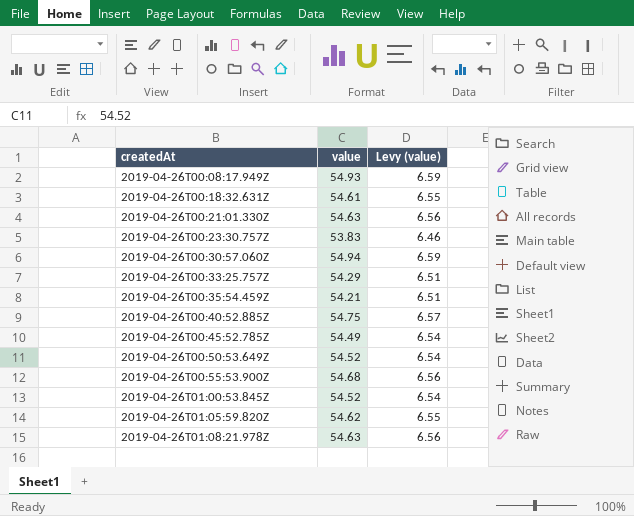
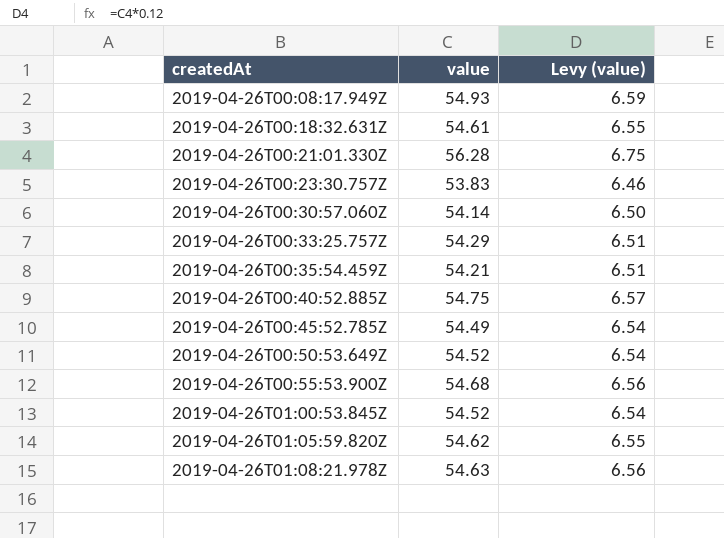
2019-04-26T00:21:01.330Z | value: 54.63 -> 56.28
2019-04-26T00:21:01.330Z | Levy (value): 6.56 -> 6.75
2019-04-26T00:30:57.060Z | value: 54.94 -> 54.14
2019-04-26T00:30:57.060Z | Levy (value): 6.59 -> 6.50

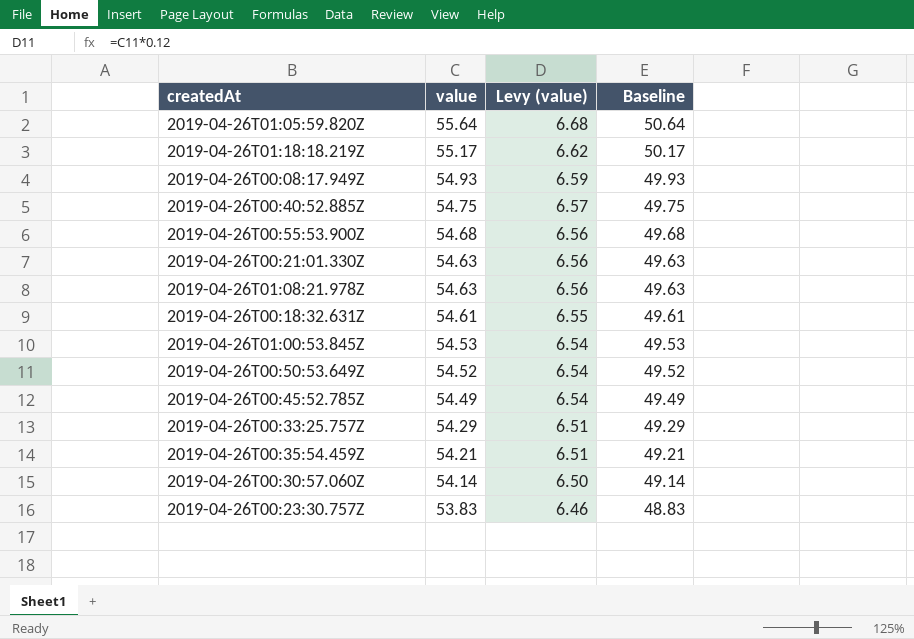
row order: createdAt ascending -> value descending
column Baseline | formula: none -> [value] - 5
2019-04-26T01:05:59.820Z | value: 54.62 -> 55.64
2019-04-26T01:05:59.820Z | Levy (value): 6.55 -> 6.68
row 2019-04-26T01:18:18.219Z: none -> 55.17 | 6.62 | 50.17
2019-04-26T00:21:01.330Z | value: 56.28 -> 54.63
2019-04-26T00:21:01.330Z | Levy (value): 6.75 -> 6.56
2019-04-26T01:00:53.845Z | value: 54.52 -> 54.53

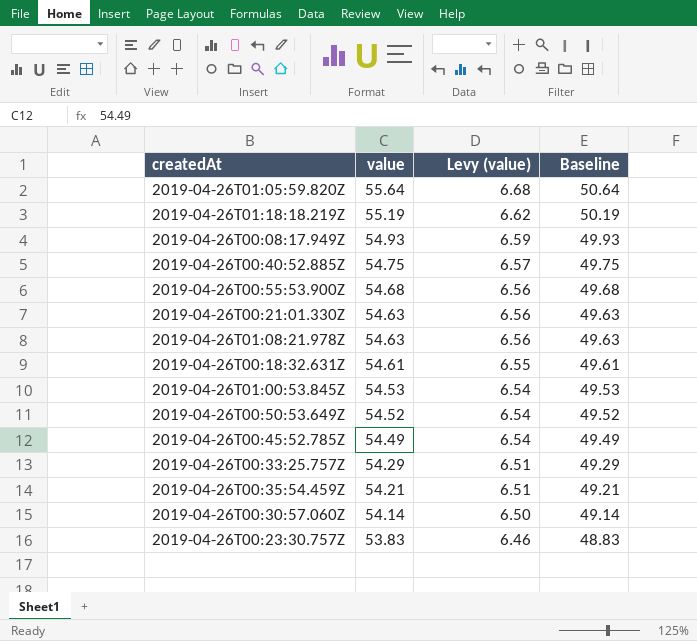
2019-04-26T01:18:18.219Z | value: 55.17 -> 55.19
2019-04-26T01:18:18.219Z | Baseline: 50.17 -> 50.19

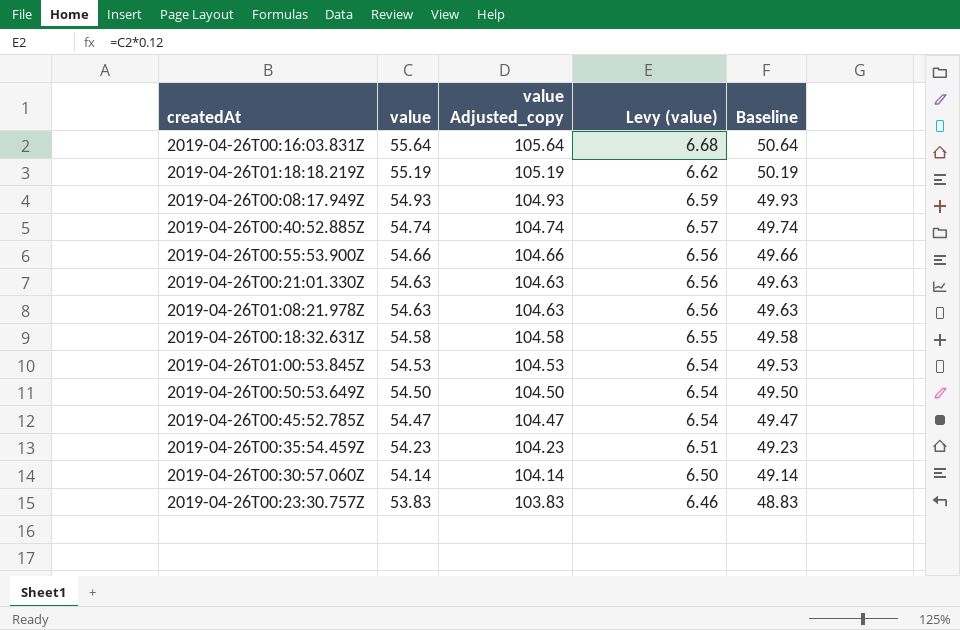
column value Adjusted_copy | formula: none -> [value] + 50
row 2019-04-26T01:05:59.820Z: 55.64 | 6.68 | 50.64 -> none
row 2019-04-26T00:33:25.757Z: 54.29 | 6.51 | 49.29 -> none
row 2019-04-26T00:16:03.831Z: none -> 55.64 | 105.64 | 6.68 | 50.64
2019-04-26T00:40:52.885Z | value: 54.75 -> 54.74
2019-04-26T00:40:52.885Z | Baseline: 49.75 -> 49.74
2019-04-26T00:55:53.900Z | value: 54.68 -> 54.66
2019-04-26T00:55:53.900Z | Baseline: 49.68 -> 49.66
2019-04-26T00:18:32.631Z | value: 54.61 -> 54.58
2019-04-26T00:18:32.631Z | Baseline: 49.61 -> 49.58
2019-04-26T00:50:53.649Z | value: 54.52 -> 54.50
2019-04-26T00:50:53.649Z | Baseline: 49.52 -> 49.50
2019-04-26T00:45:52.785Z | value: 54.49 -> 54.47
2019-04-26T00:45:52.785Z | Baseline: 49.49 -> 49.47
2019-04-26T00:35:54.459Z | value: 54.21 -> 54.23
2019-04-26T00:35:54.459Z | Baseline: 49.21 -> 49.23

